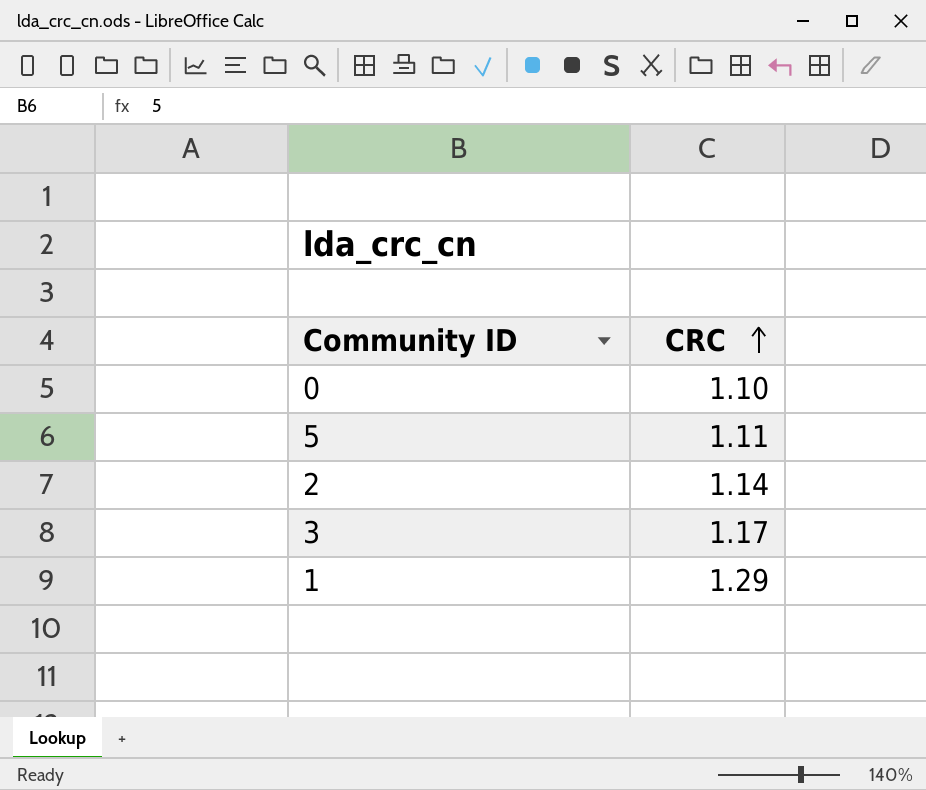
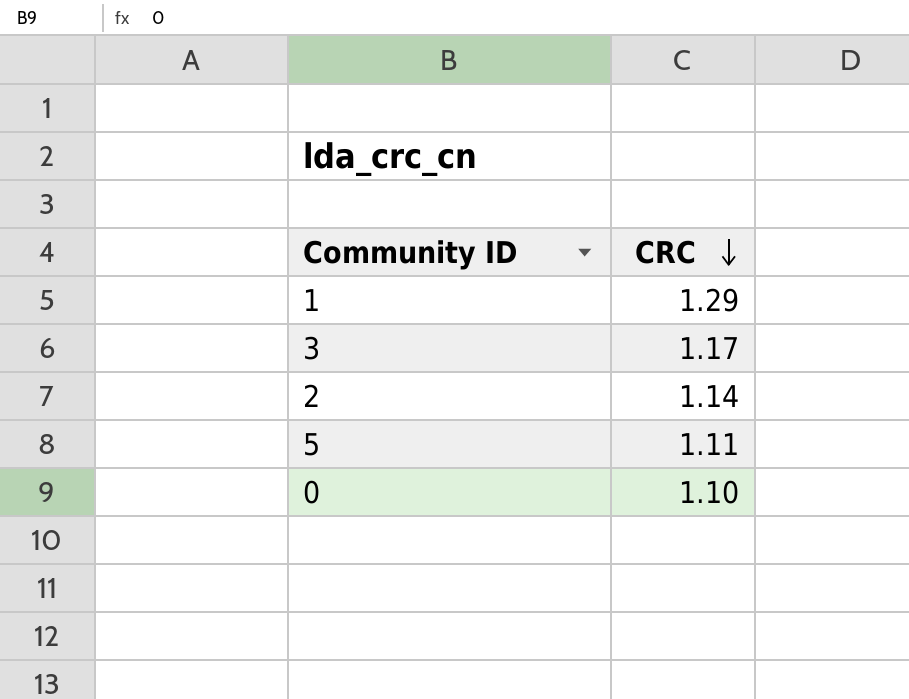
row order: CRC ascending -> CRC descending

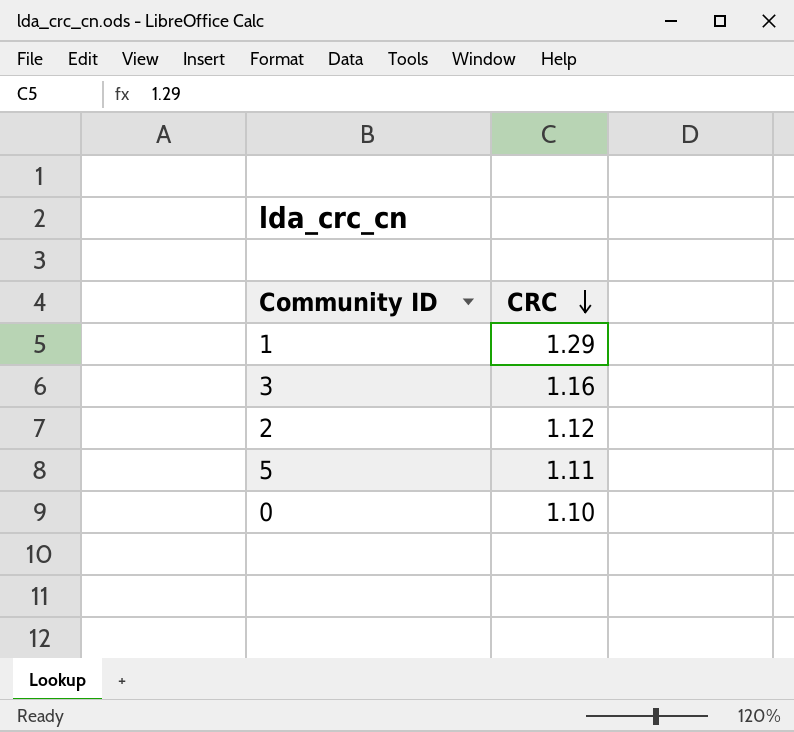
3 | CRC: 1.17 -> 1.16
2 | CRC: 1.14 -> 1.12

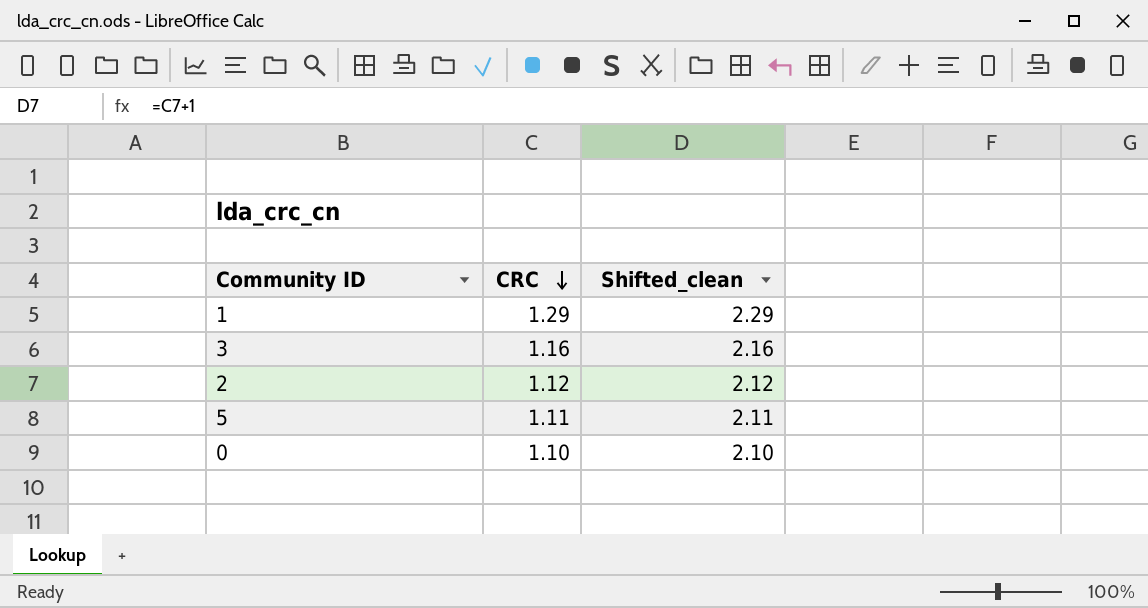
column Shifted_clean | formula: none -> [CRC] + 1

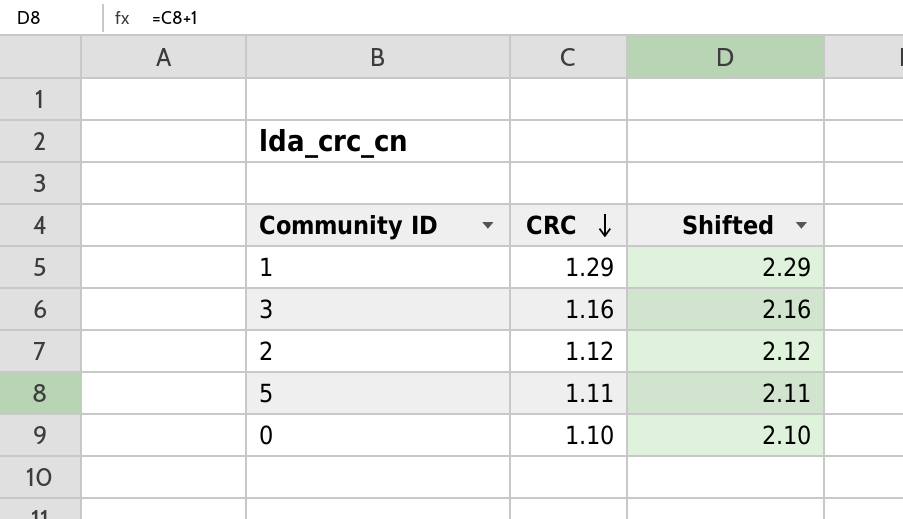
column name: Shifted_clean -> Shifted

